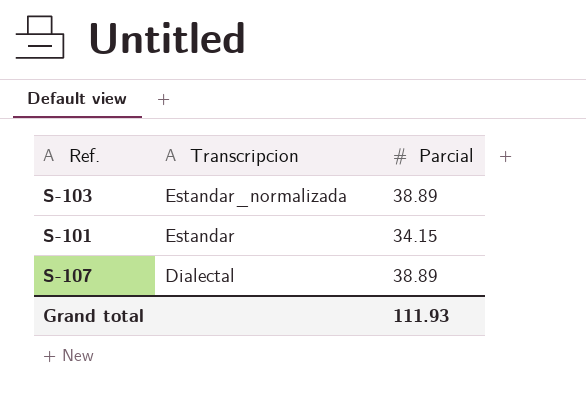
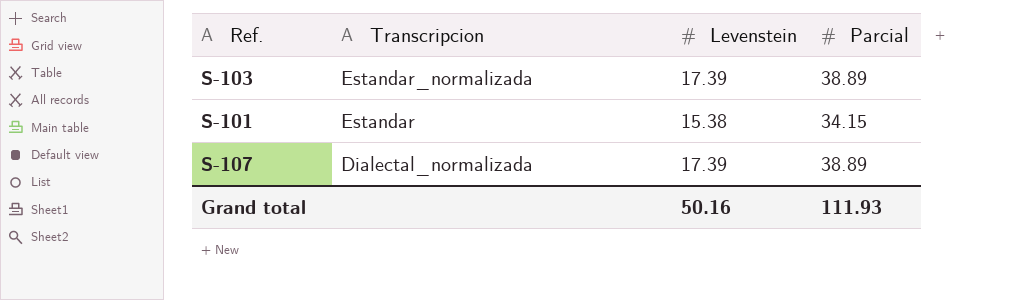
column Levenstein | position: none -> 3
S-107 | Transcripcion: Dialectal -> Dialectal_normalizada

